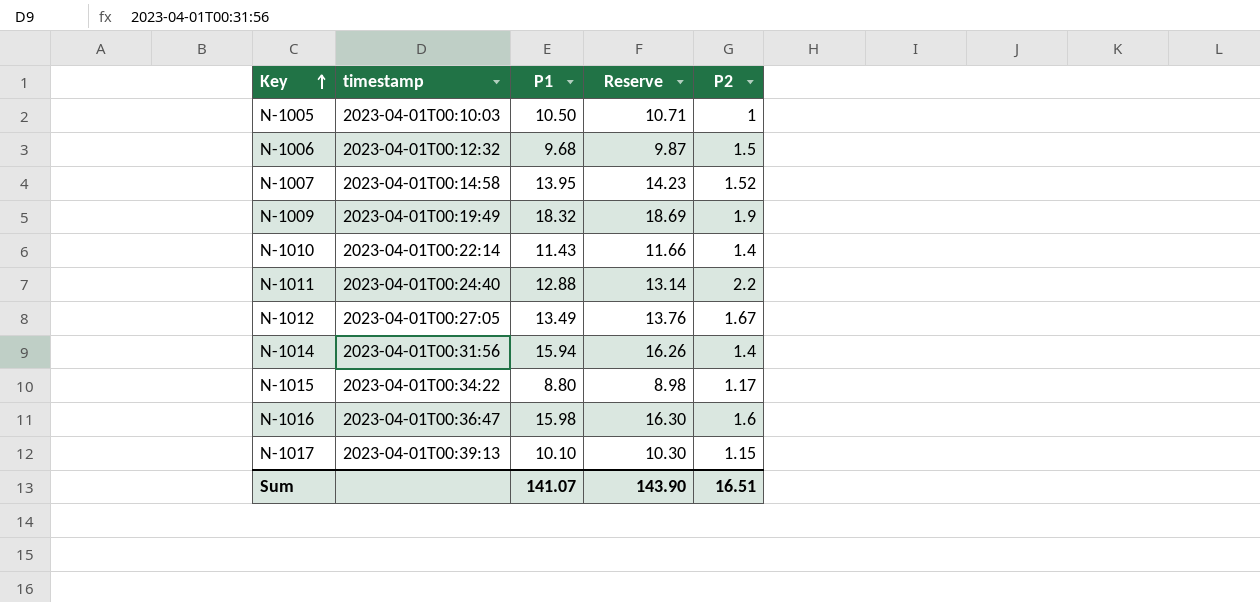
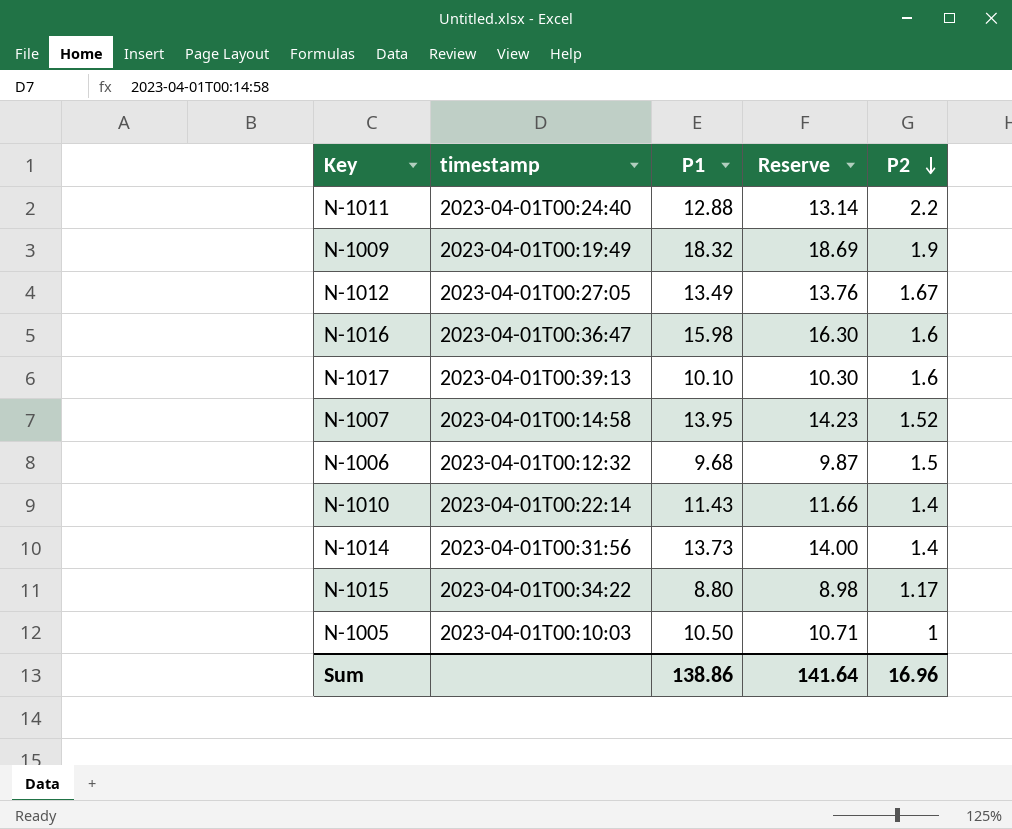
row order: Key ascending -> P2 descending
N-1017 | P2: 1.15 -> 1.6
N-1014 | P1: 15.94 -> 13.73
N-1014 | Reserve: 16.26 -> 14.00
Sum | P1: 141.07 -> 138.86
Sum | Reserve: 143.90 -> 141.64
Sum | P2: 16.51 -> 16.96

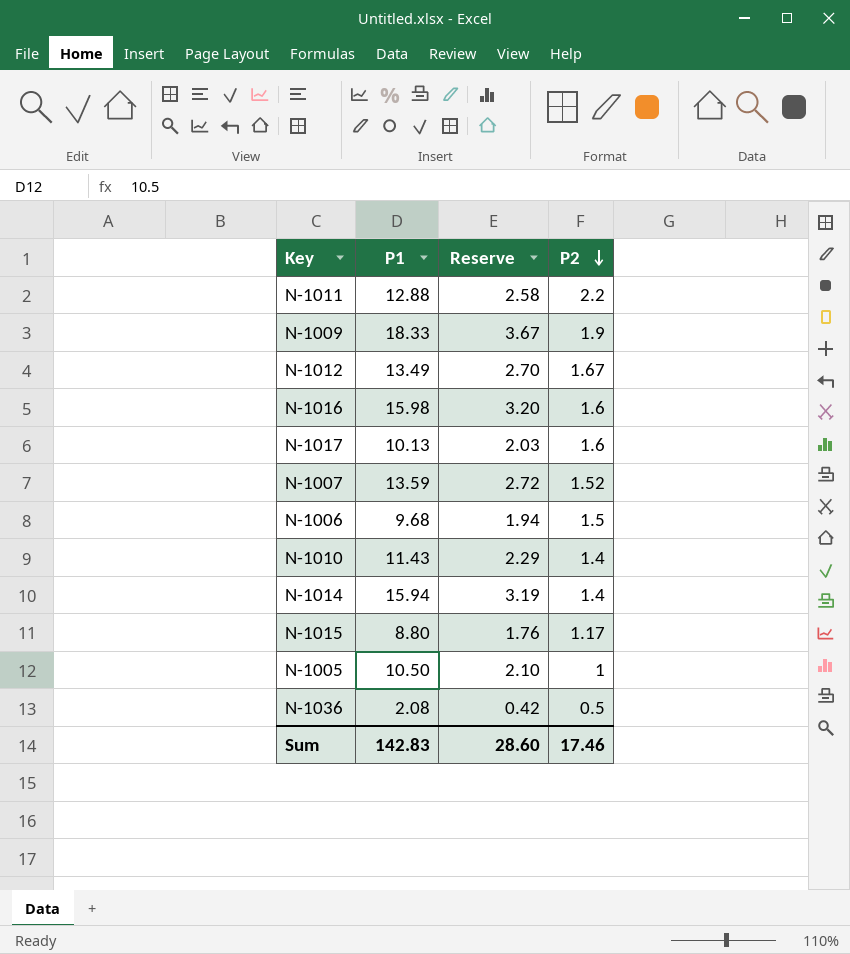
column timestamp | position: 2 -> none
column Reserve | formula: [P1] * 1.02 -> [P1] * 0.2
N-1009 | P1: 18.32 -> 18.33
N-1017 | P1: 10.10 -> 10.13
N-1007 | P1: 13.95 -> 13.59
N-1014 | P1: 13.73 -> 15.94
row N-1036: none -> 2.08 | 0.42 | 0.5
Sum | P1: 138.86 -> 142.83
Sum | Reserve: 141.64 -> 28.60
Sum | P2: 16.96 -> 17.46

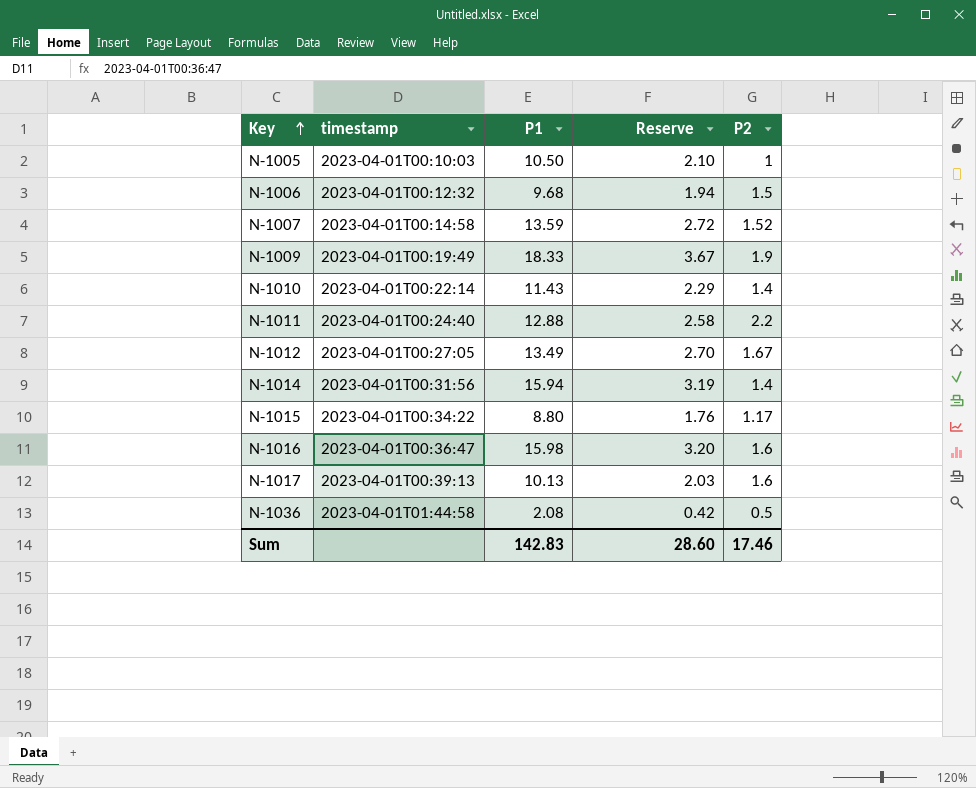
row order: P2 descending -> Key ascending
column timestamp | position: none -> 2

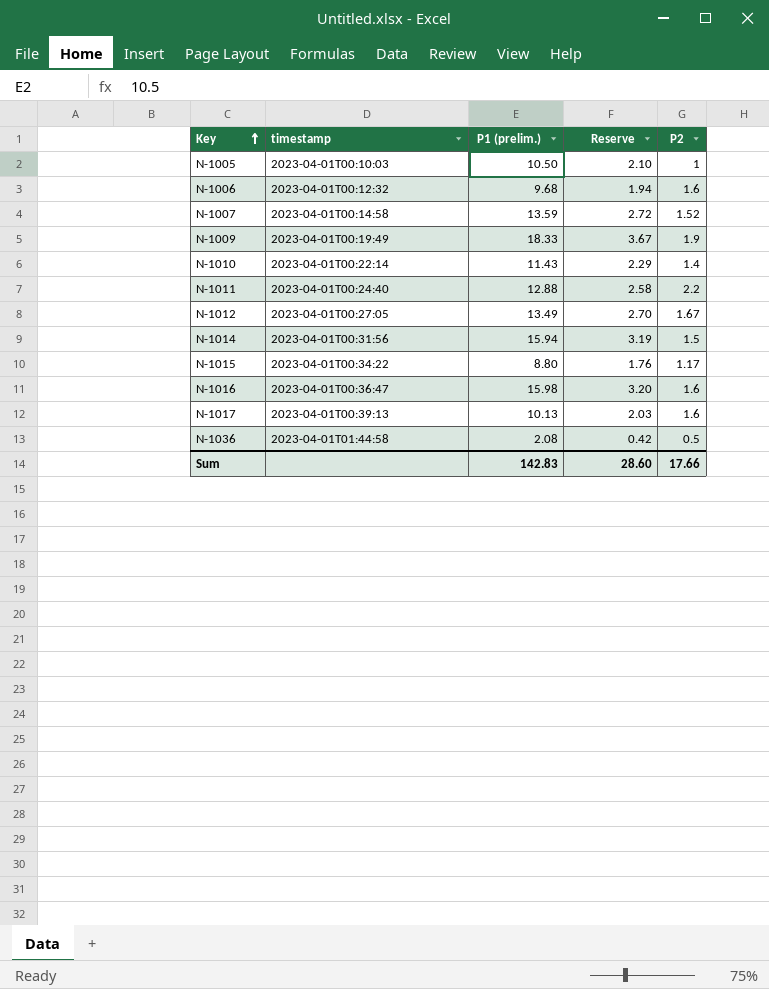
column name: P1 -> P1 (prelim.)
N-1006 | P2: 1.5 -> 1.6
N-1014 | P2: 1.4 -> 1.5
Sum | P2: 17.46 -> 17.66

